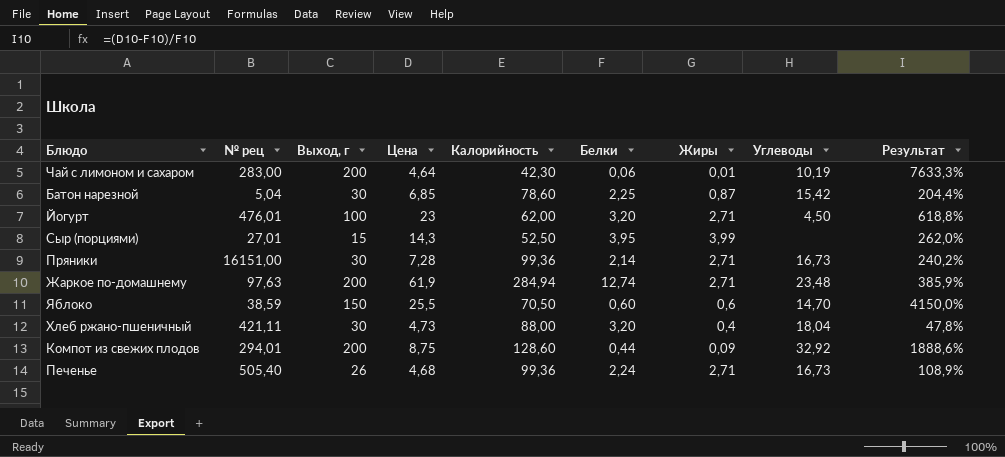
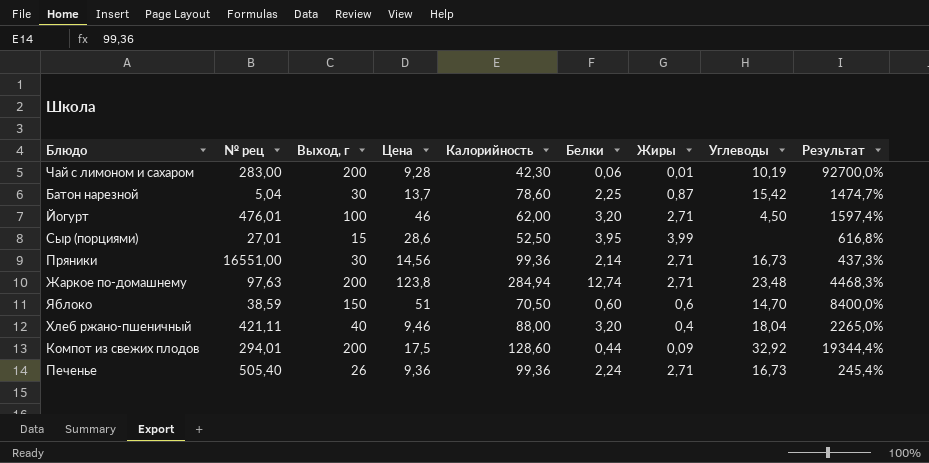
column Результат | formula: ([Цена] - [Белки]) / [Белки] -> ([Цена] - [Жиры]) / [Жиры]
Чай с лимоном и сахаром | Цена: 4,64 -> 9,28
Батон нарезной | Цена: 6,85 -> 13,7
Йогурт | Цена: 23 -> 46
Сыр (порциями) | Цена: 14,3 -> 28,6
Пряники | № рец: 16151,00 -> 16551,00
Пряники | Цена: 7,28 -> 14,56
Жаркое по-домашнему | Цена: 61,9 -> 123,8
Яблоко | Цена: 25,5 -> 51
Хлеб ржано-пшеничный | Выход, г: 30 -> 40
Хлеб ржано-пшеничный | Цена: 4,73 -> 9,46
Компот из свежих плодов | Цена: 8,75 -> 17,5
Печенье | Цена: 4,68 -> 9,36

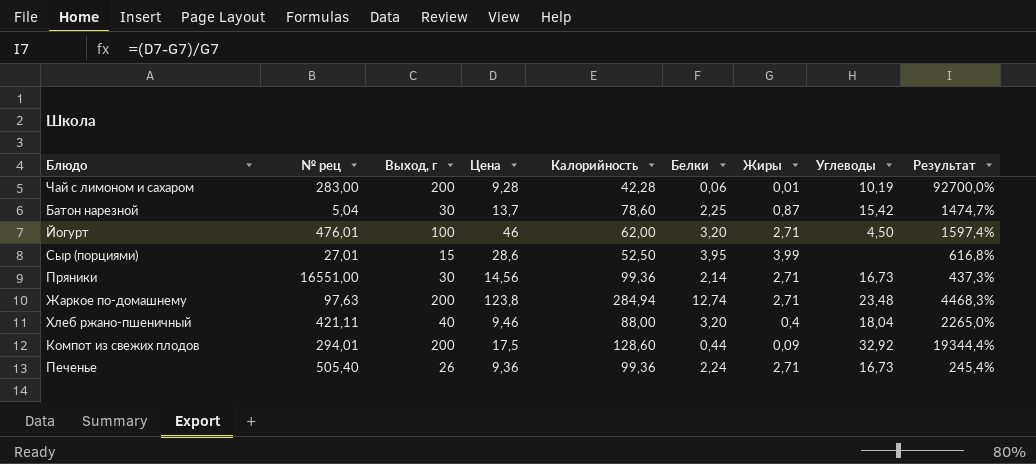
row Яблоко: 38,59 | 150 | 51 | 70,50 | 0,60 | 0,6 | 14,70 | 8400,0% -> none
Чай с лимоном и сахаром | Калорийность: 42,30 -> 42,28

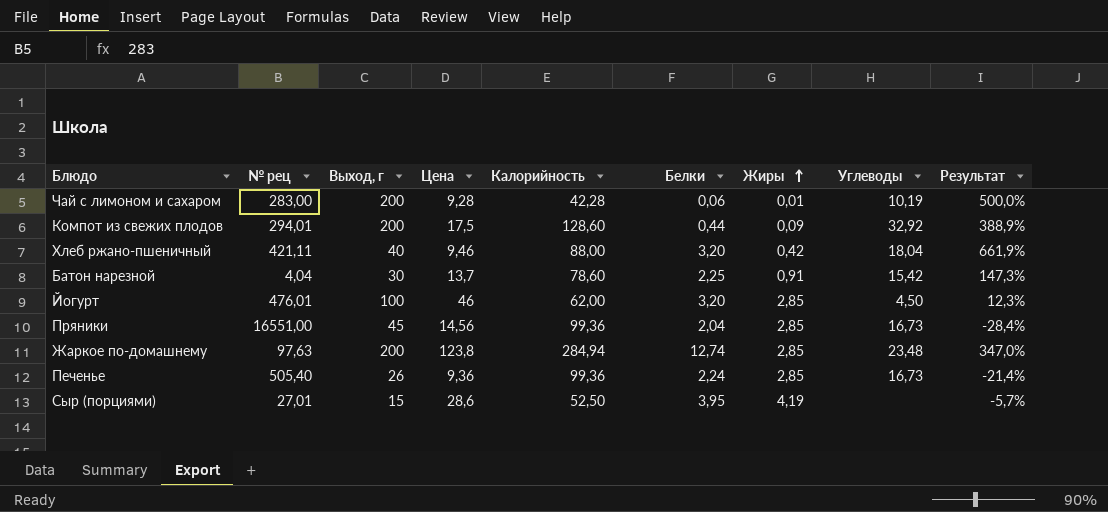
row order: none -> Жиры ascending
column Результат | formula: ([Цена] - [Жиры]) / [Жиры] -> ([Белки] - [Жиры]) / [Жиры]
Хлеб ржано-пшеничный | Жиры: 0,4 -> 0,42
Батон нарезной | № рец: 5,04 -> 4,04
Батон нарезной | Жиры: 0,87 -> 0,91
Йогурт | Жиры: 2,71 -> 2,85
Пряники | Выход, г: 30 -> 45
Пряники | Белки: 2,14 -> 2,04
Пряники | Жиры: 2,71 -> 2,85
Жаркое по-домашнему | Жиры: 2,71 -> 2,85
Печенье | Жиры: 2,71 -> 2,85
Сыр (порциями) | Жиры: 3,99 -> 4,19

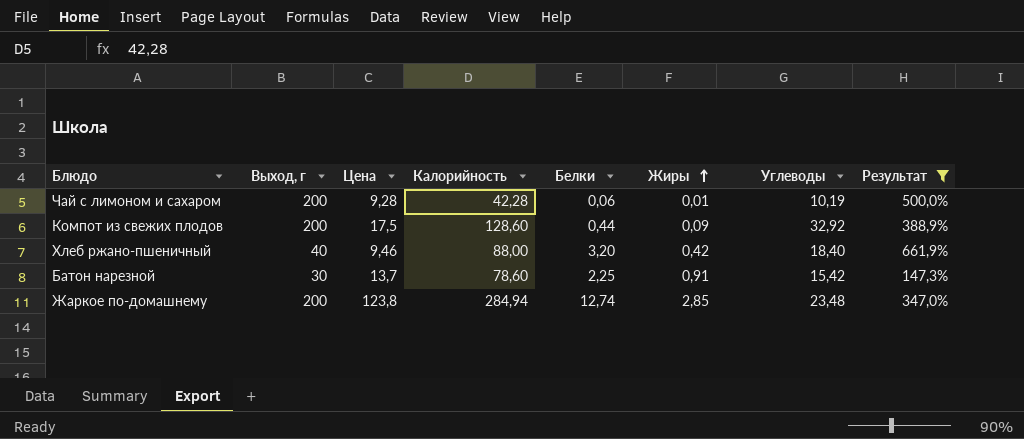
filter: none -> Результат >= 147,3%
column № рец | position: 2 -> none
Хлеб ржано-пшеничный | Углеводы: 18,04 -> 18,40

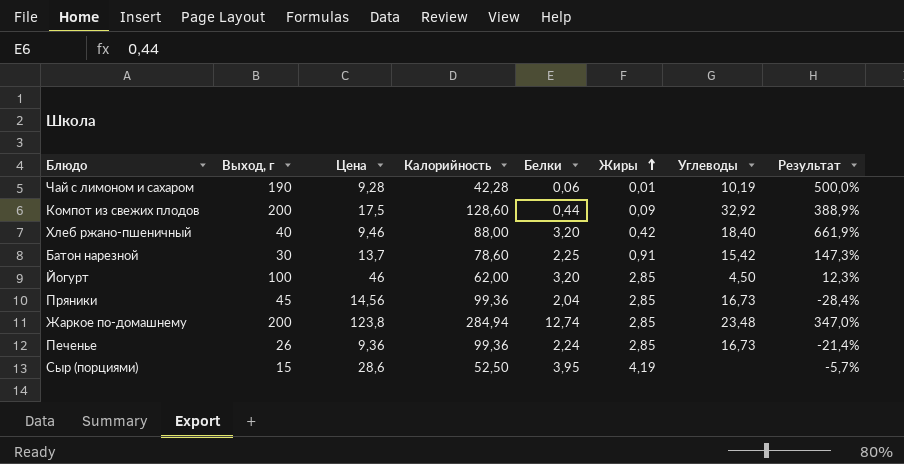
filter: Результат >= 147,3% -> none
Чай с лимоном и сахаром | Выход, г: 200 -> 190

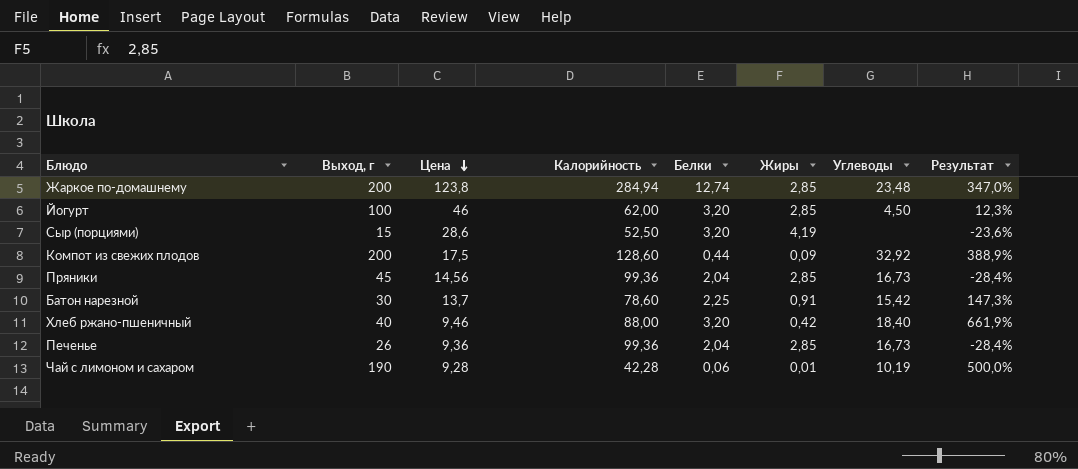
row order: Жиры ascending -> Цена descending
Сыр (порциями) | Белки: 3,95 -> 3,20
Сыр (порциями) | Результат: -5,7% -> -23,6%
Печенье | Белки: 2,24 -> 2,04
Печенье | Результат: -21,4% -> -28,4%

